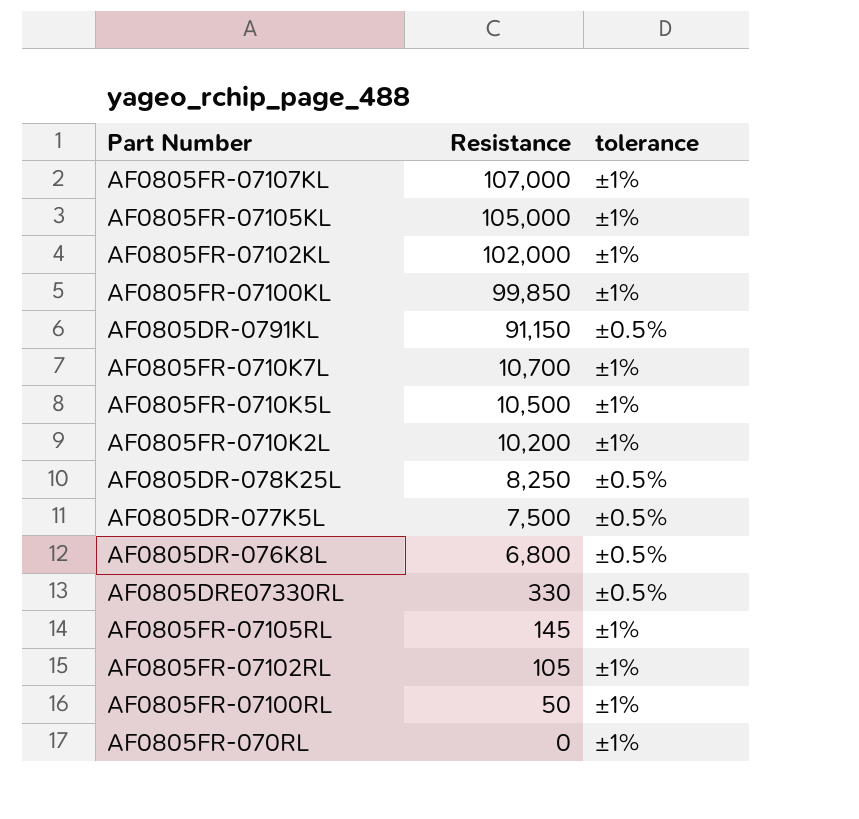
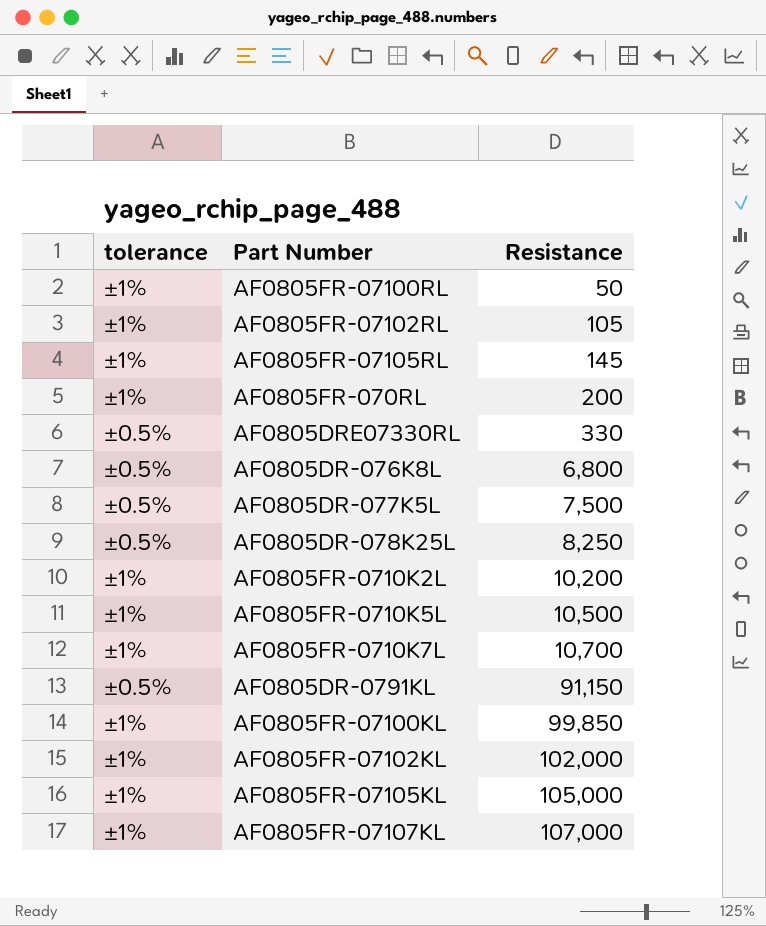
row order: Resistance descending -> Resistance ascending
column tolerance | position: 3 -> 1
AF0805FR-070RL | Resistance: 0 -> 200

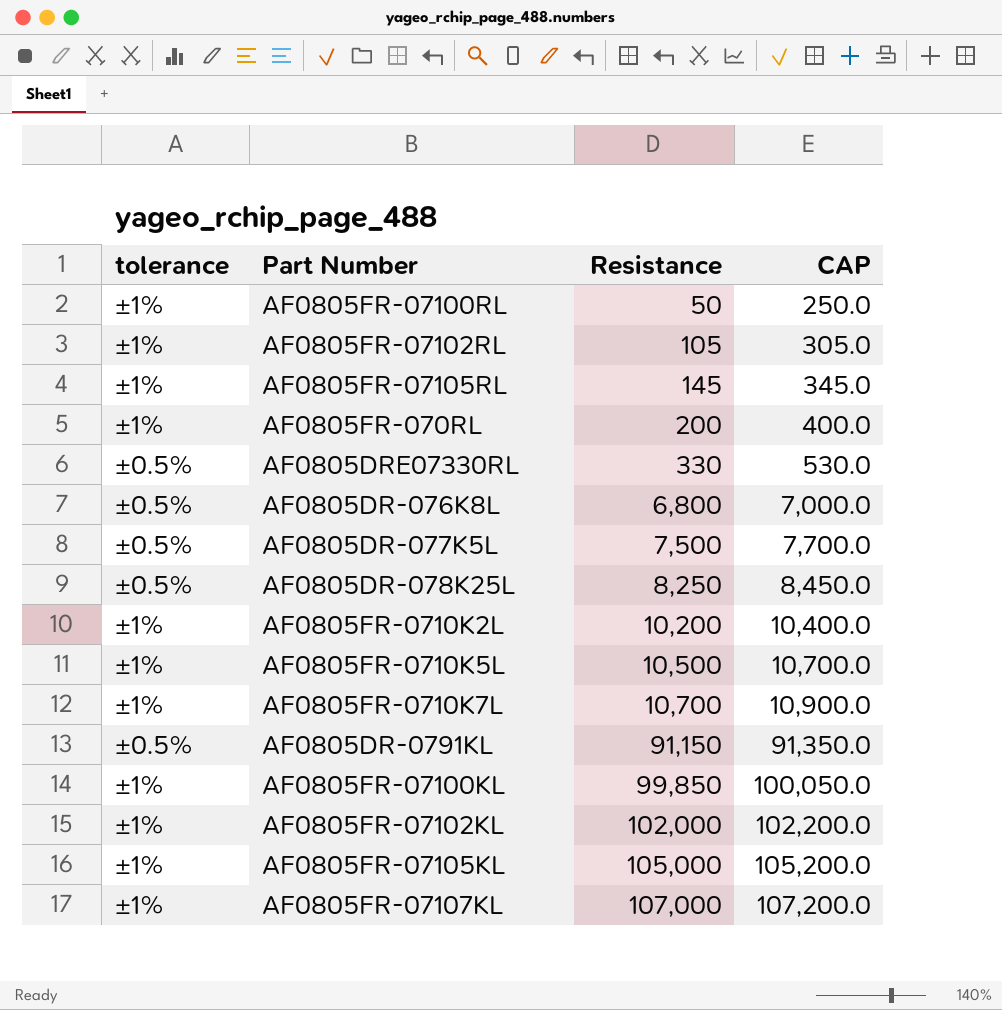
column CAP | formula: none -> [Resistance] + 200

